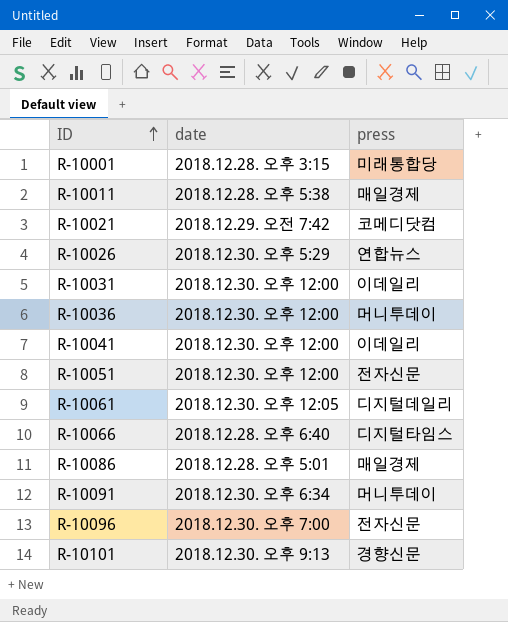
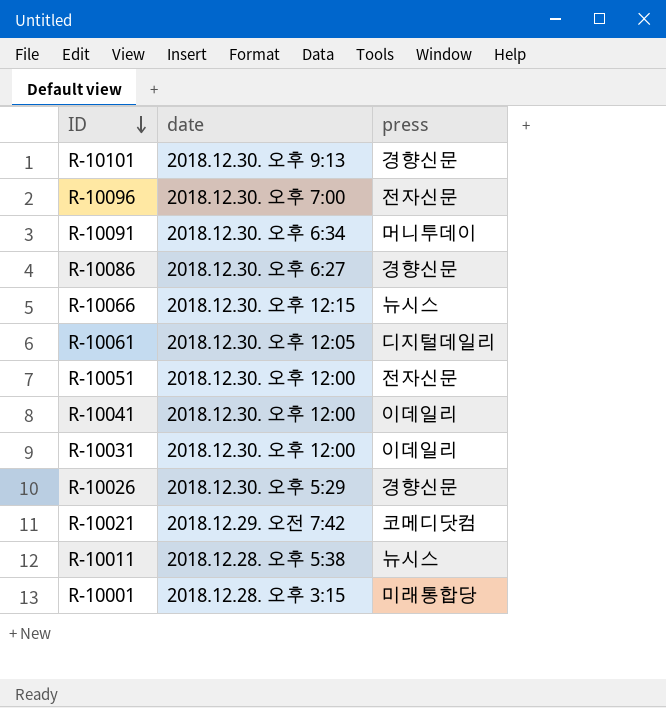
row order: ID ascending -> ID descending
row R-10036: 2018.12.30. 오후 12:00 | 머니투데이 -> none
R-10086 | date: 2018.12.28. 오후 5:01 -> 2018.12.30. 오후 6:27
R-10086 | press: 매일경제 -> 경향신문
R-10066 | date: 2018.12.28. 오후 6:40 -> 2018.12.30. 오후 12:15
R-10066 | press: 디지털타임스 -> 뉴시스
R-10026 | press: 연합뉴스 -> 경향신문
R-10011 | press: 매일경제 -> 뉴시스

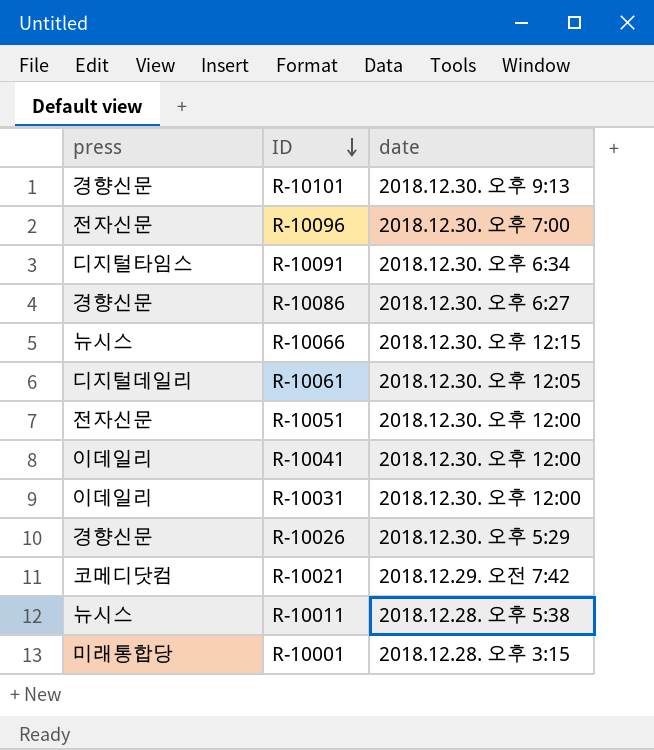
column press | position: 3 -> 1
R-10091 | press: 머니투데이 -> 디지털타임스

